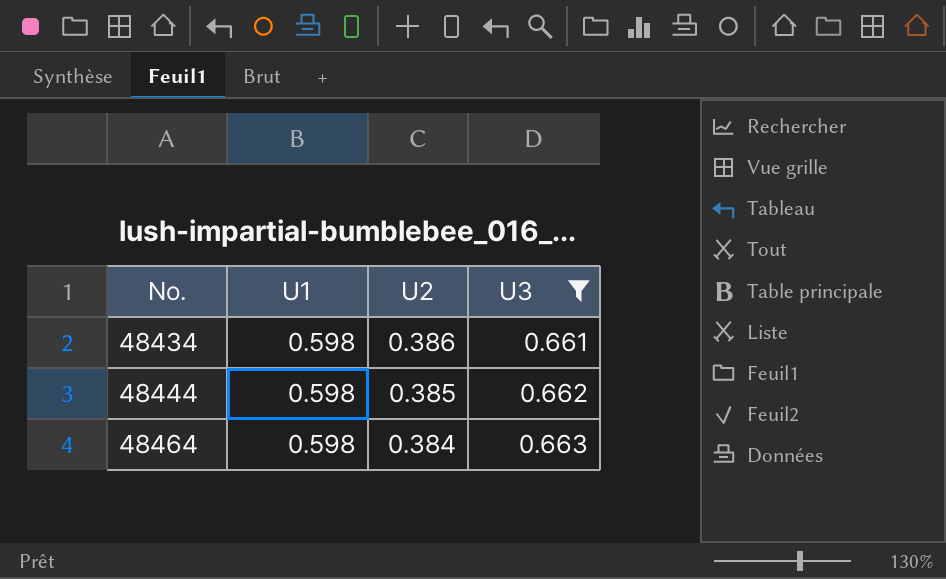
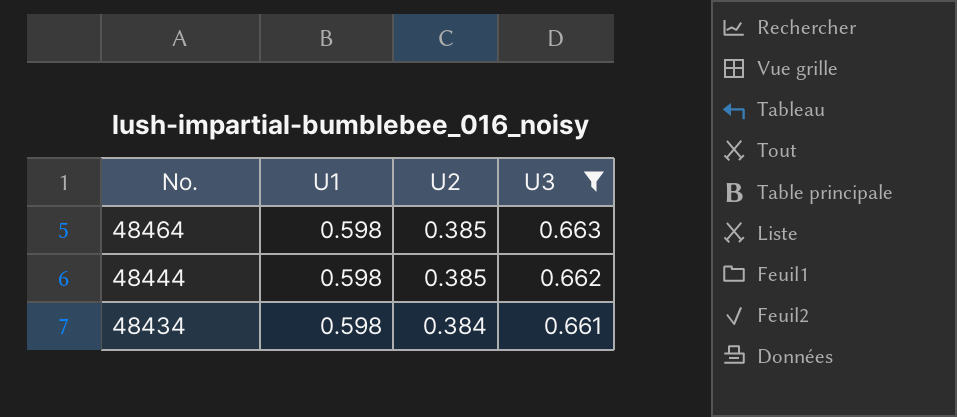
row order: No. ascending -> No. descending
48464 | U2: 0.384 -> 0.385
48434 | U2: 0.386 -> 0.384

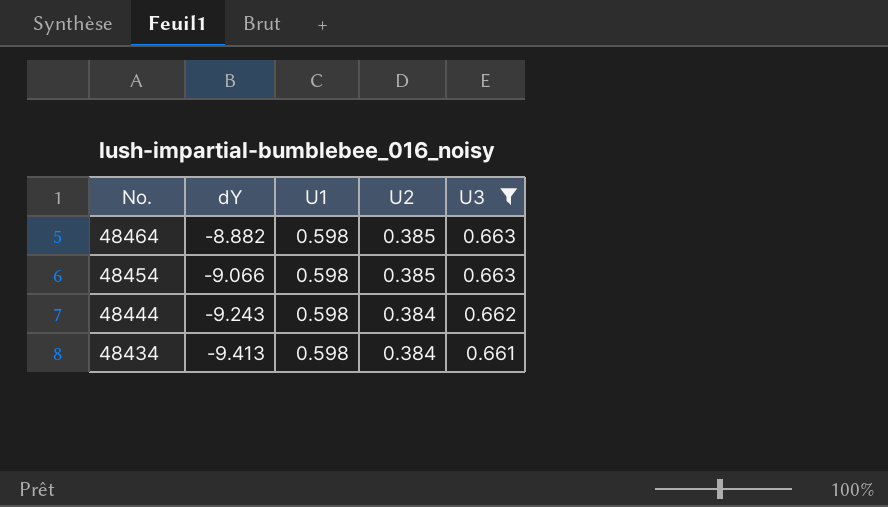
column dY | position: none -> 2
row 48454: none -> -9.066 | 0.598 | 0.385 | 0.663
48444 | U2: 0.385 -> 0.384

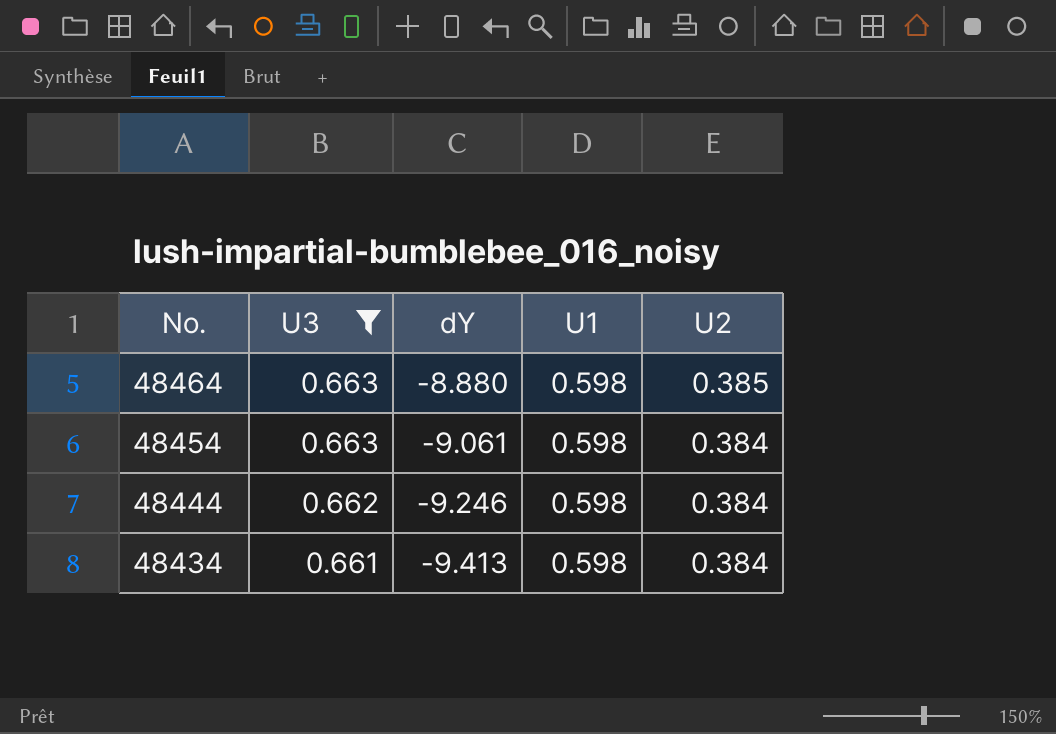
column U3 | position: 5 -> 2
48464 | dY: -8.882 -> -8.880
48454 | dY: -9.066 -> -9.061
48454 | U2: 0.385 -> 0.384
48444 | dY: -9.243 -> -9.246

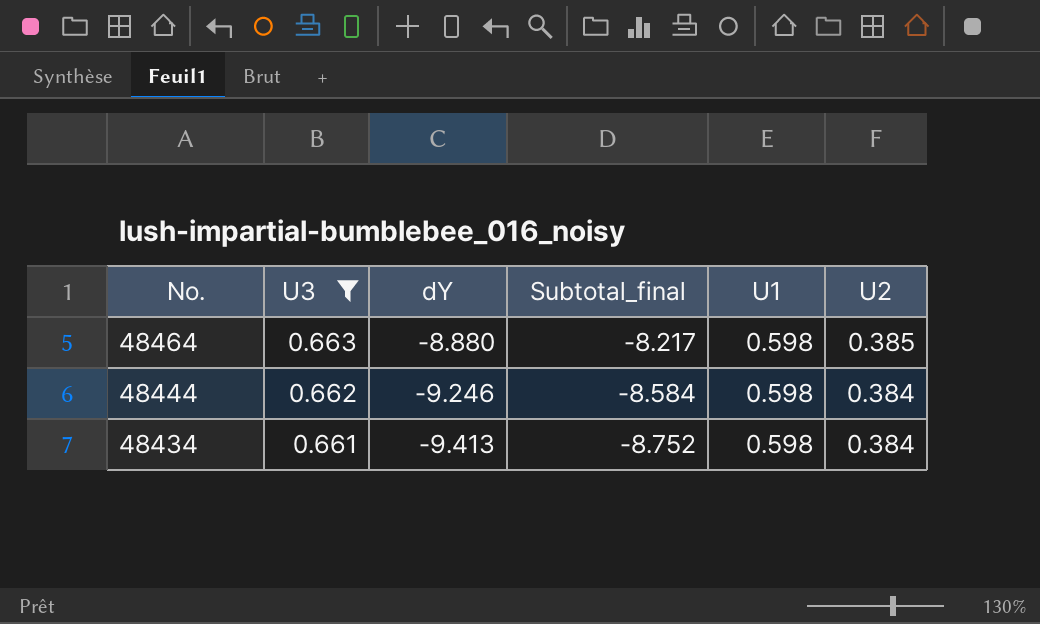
column Subtotal_final | formula: none -> [U3] + [dY]
row 48454: 0.663 | -9.061 | 0.598 | 0.384 -> none

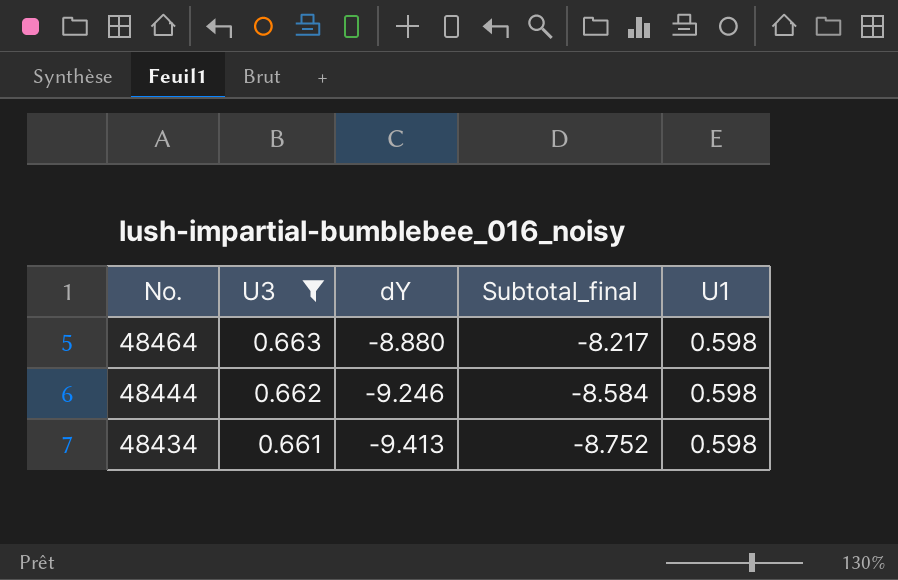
column U2 | position: 6 -> none

